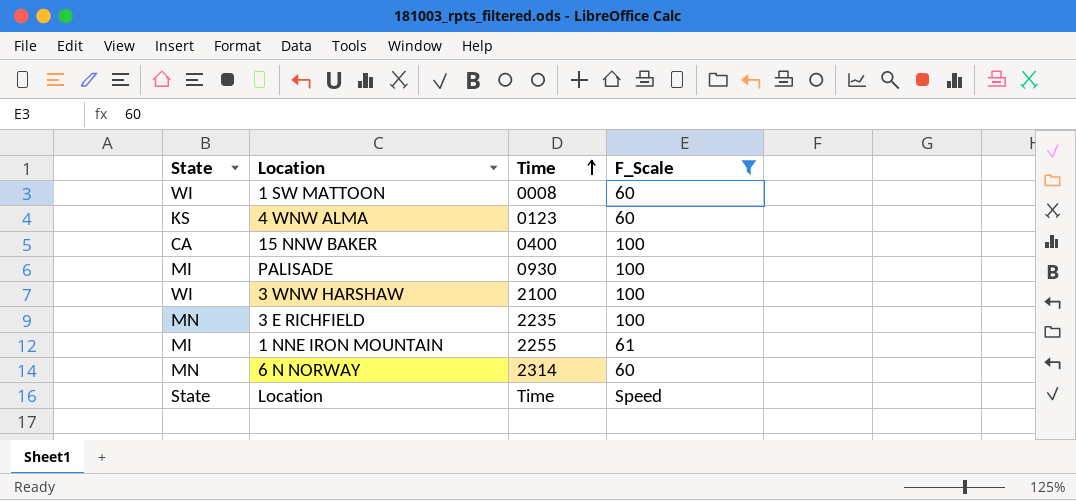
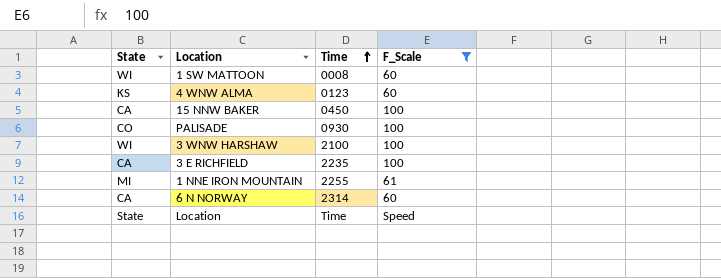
15 NNW BAKER | Time: 0400 -> 0450
PALISADE | State: MI -> CO
3 E RICHFIELD | State: MN -> CA
6 N NORWAY | State: MN -> CA

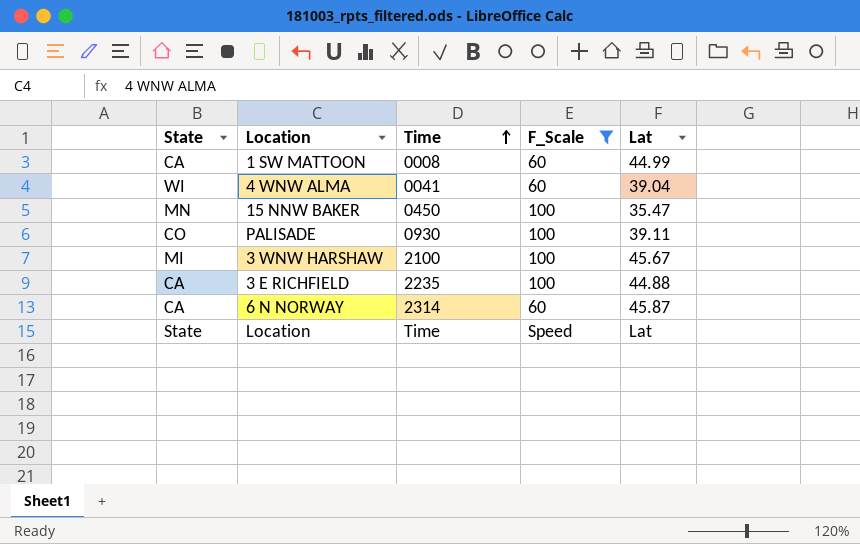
column Lat | position: none -> 5
row 1 NNE IRON MOUNTAIN: MI | 2255 | 61 -> none
1 SW MATTOON | State: WI -> CA
4 WNW ALMA | State: KS -> WI
4 WNW ALMA | Time: 0123 -> 0041
15 NNW BAKER | State: CA -> MN
3 WNW HARSHAW | State: WI -> MI

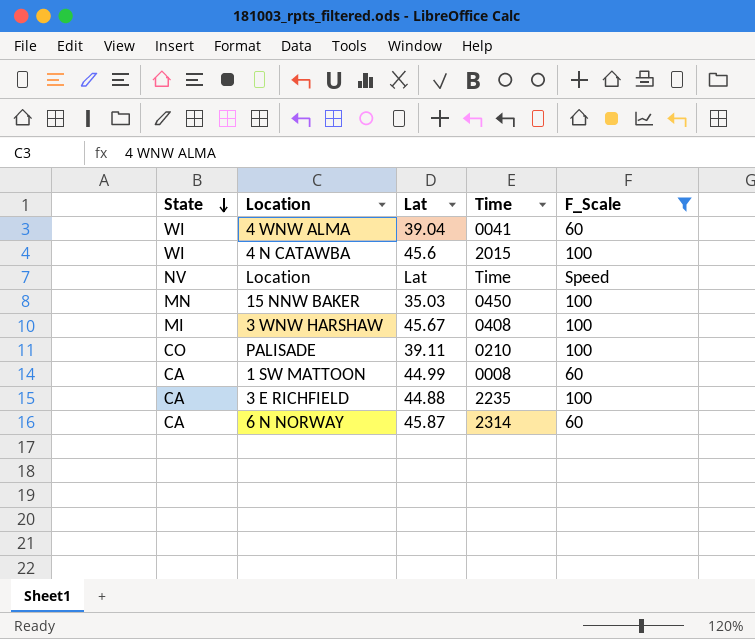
row order: Time ascending -> State descending
column Lat | position: 5 -> 3
row 4 N CATAWBA: none -> WI | 45.6 | 2015 | 100
Location | State: State -> NV
15 NNW BAKER | Lat: 35.47 -> 35.03
3 WNW HARSHAW | Time: 2100 -> 0408
PALISADE | Time: 0930 -> 0210

